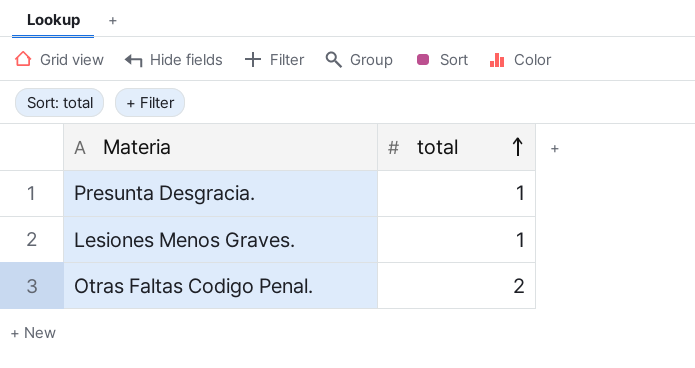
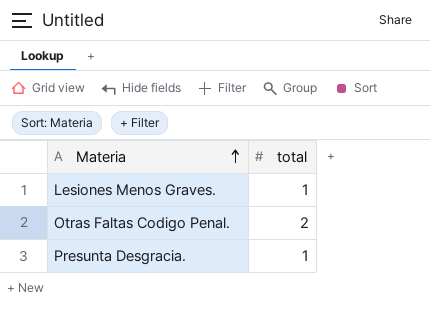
row order: total ascending -> Materia ascending

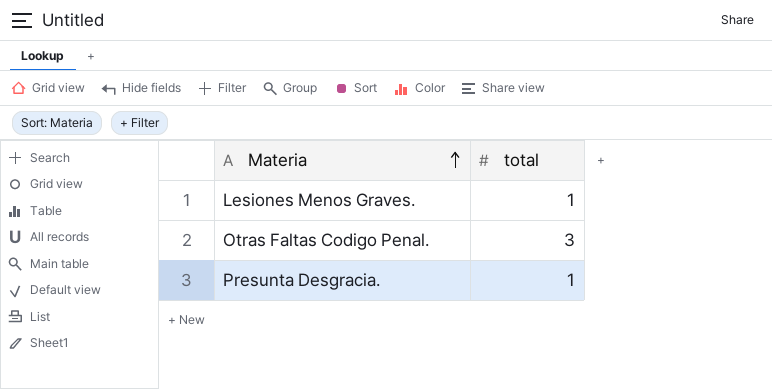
Otras Faltas Codigo Penal. | total: 2 -> 3

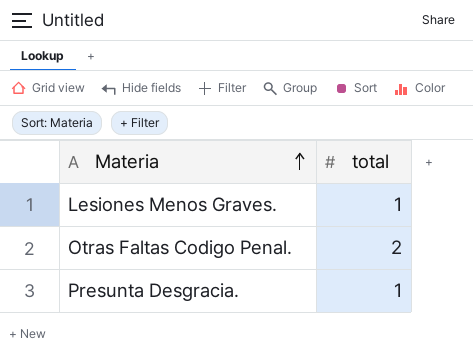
Otras Faltas Codigo Penal. | total: 3 -> 2

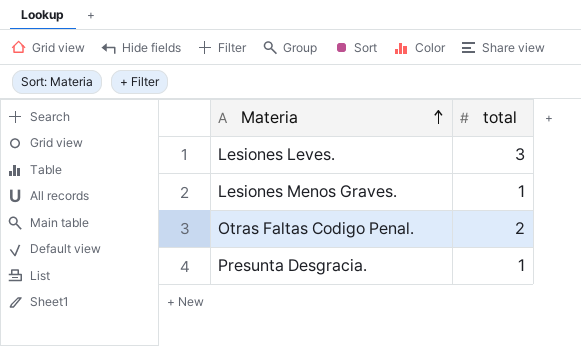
row Lesiones Leves.: none -> 3

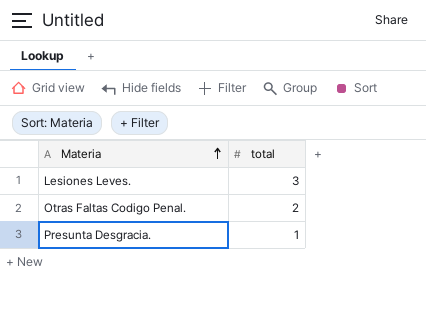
row Lesiones Menos Graves.: 1 -> none

